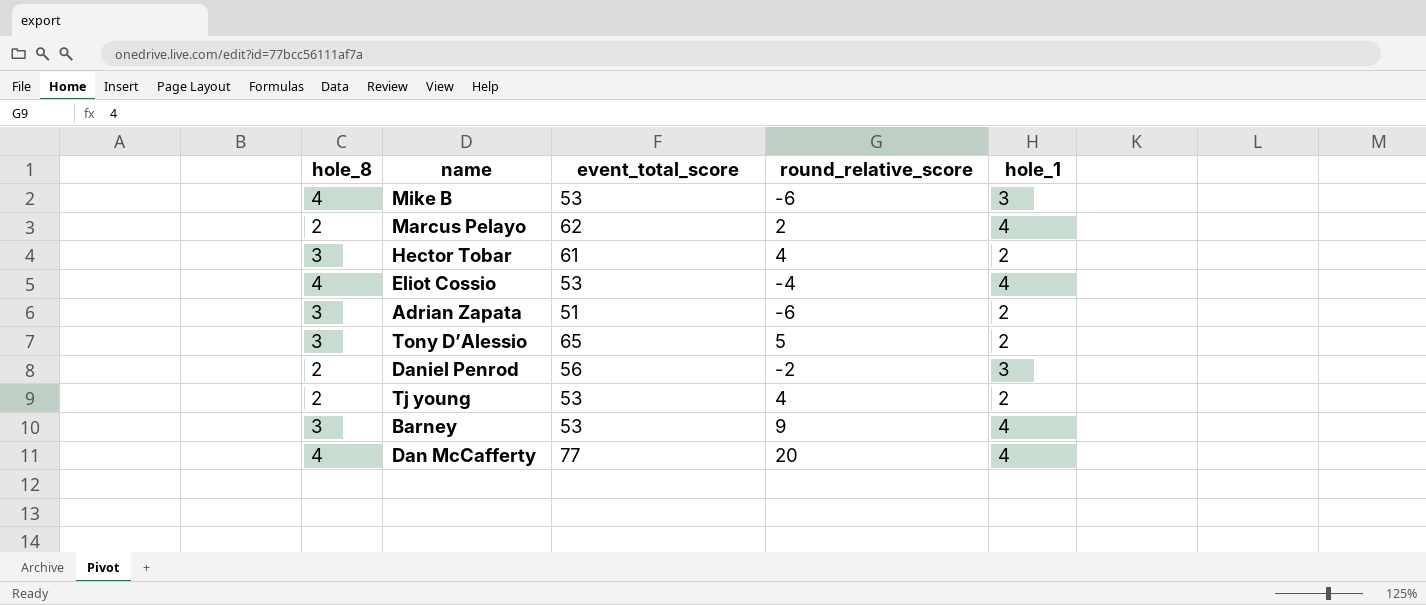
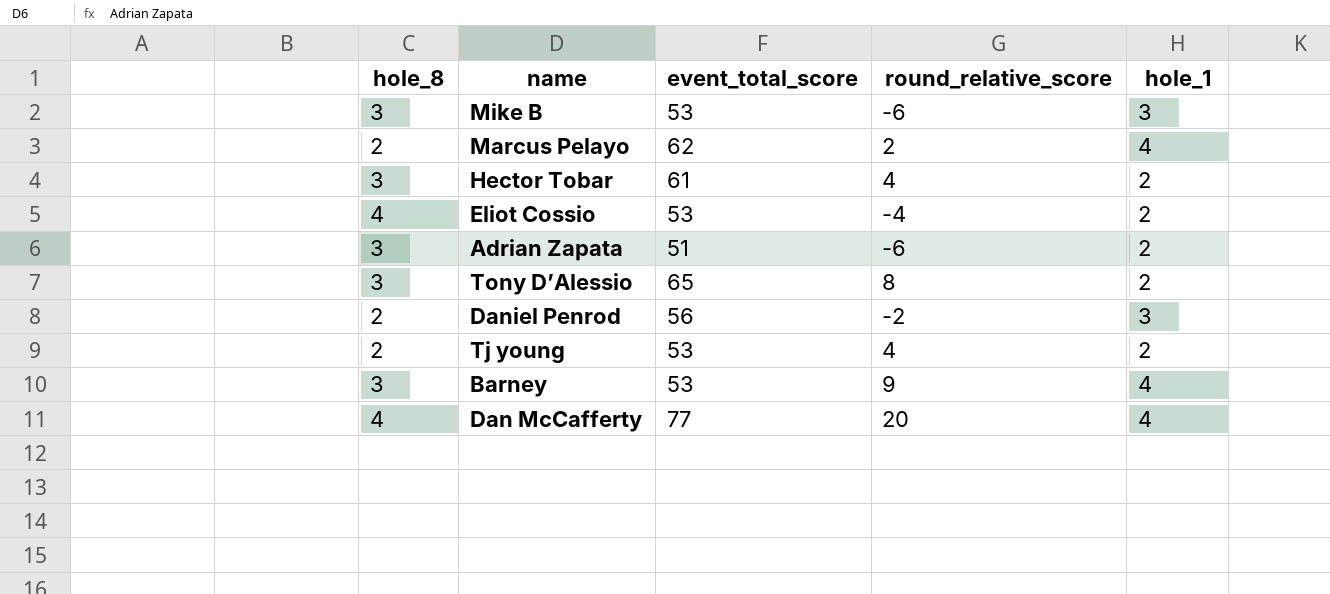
Mike B | hole_8: 4 -> 3
Eliot Cossio | hole_1: 4 -> 2
Tony D’Alessio | round_relative_score: 5 -> 8

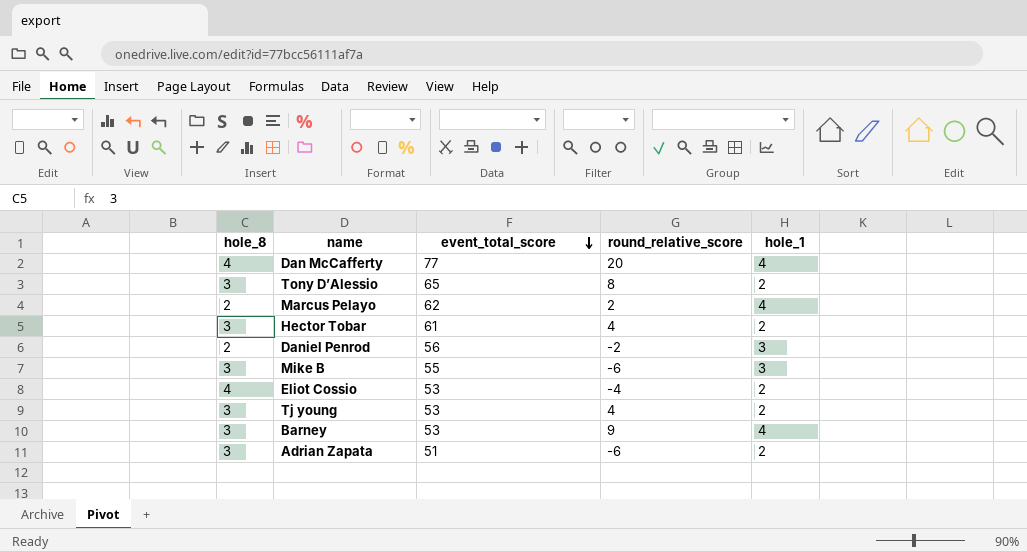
row order: none -> event_total_score descending
Mike B | event_total_score: 53 -> 55
Tj young | hole_8: 2 -> 3

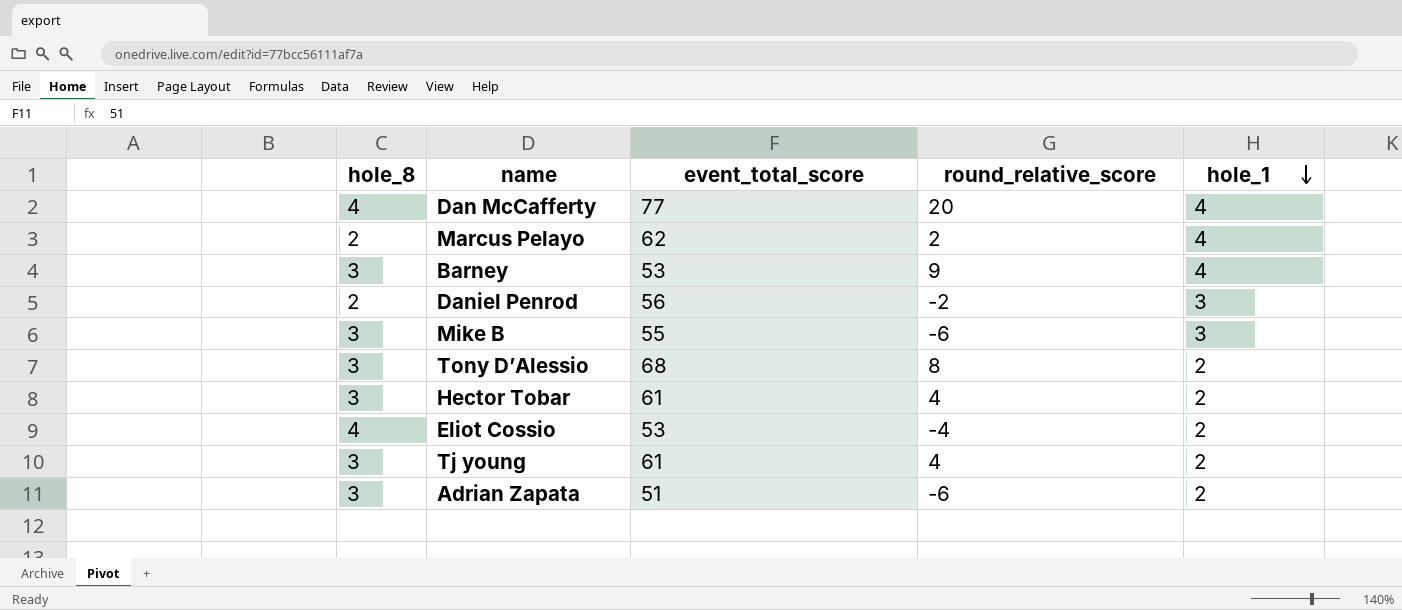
row order: event_total_score descending -> hole_1 descending
Tony D’Alessio | event_total_score: 65 -> 68
Tj young | event_total_score: 53 -> 61

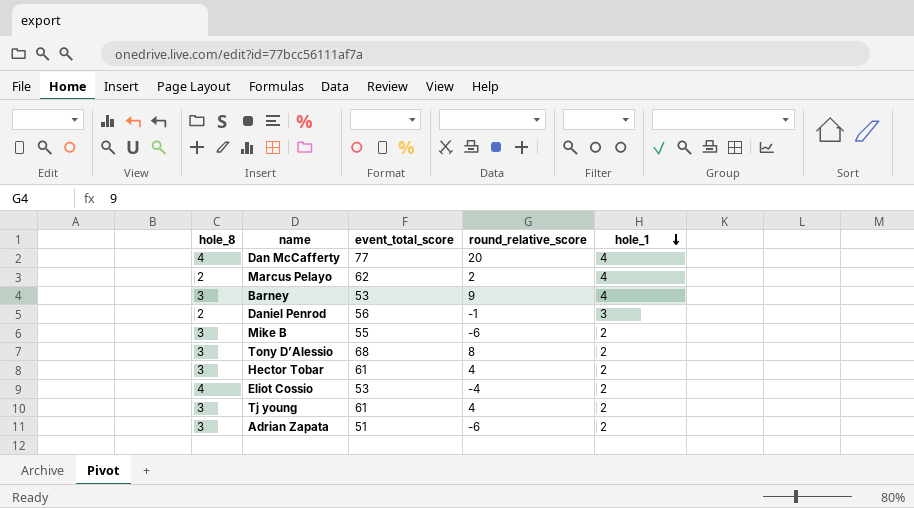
Daniel Penrod | round_relative_score: -2 -> -1
Mike B | hole_1: 3 -> 2

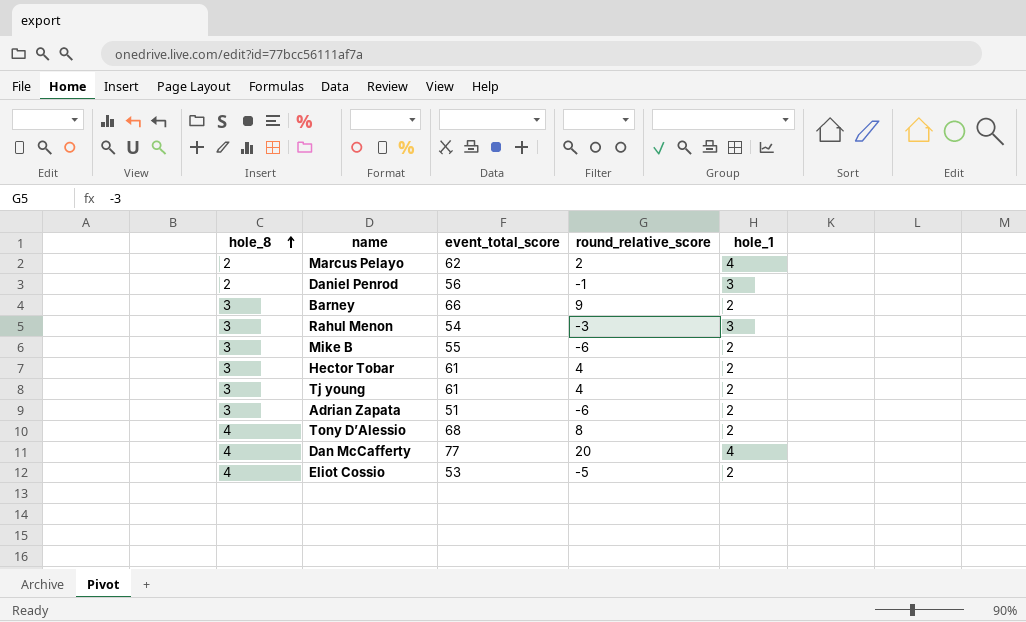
row order: hole_1 descending -> hole_8 ascending
Barney | event_total_score: 53 -> 66
Barney | hole_1: 4 -> 2
row Rahul Menon: none -> 3 | 54 | -3 | 3
Tony D’Alessio | hole_8: 3 -> 4
Eliot Cossio | round_relative_score: -4 -> -5

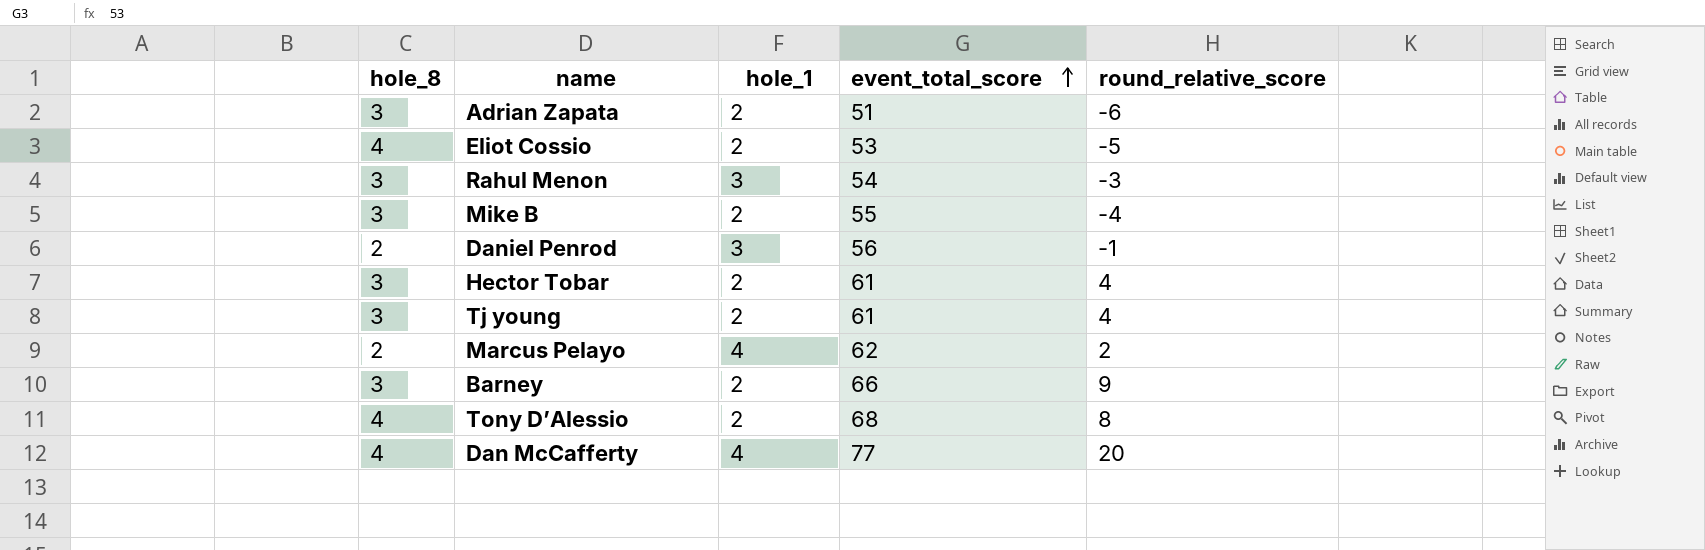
row order: hole_8 ascending -> event_total_score ascending
column hole_1 | position: 5 -> 3
Mike B | round_relative_score: -6 -> -4

